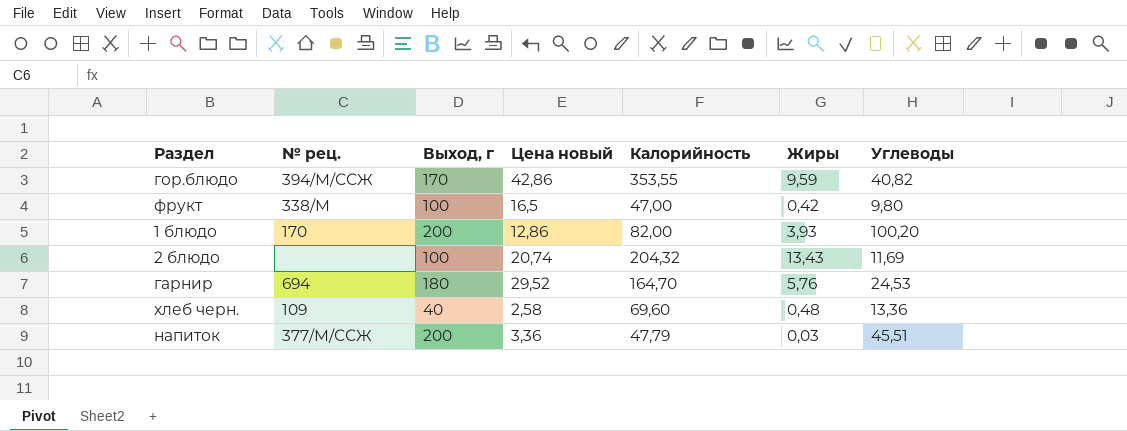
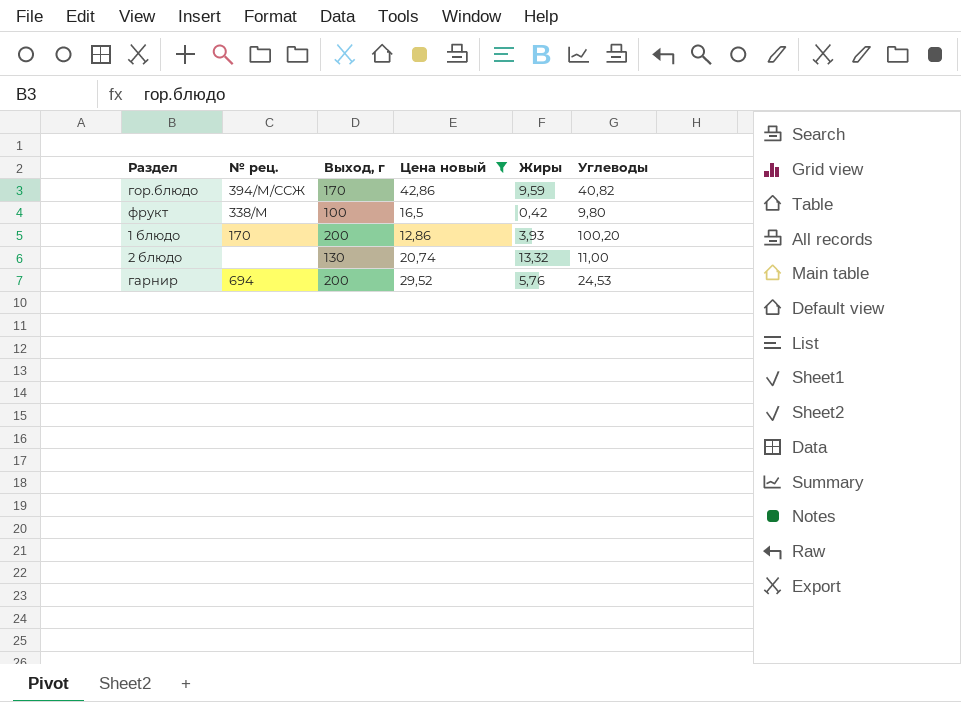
filter: none -> Цена новый >= 12,86
column Калорийность | position: 5 -> none
2 блюдо | Выход, г: 100 -> 130
2 блюдо | Жиры: 13,43 -> 13,32
2 блюдо | Углеводы: 11,69 -> 11,00
гарнир | Выход, г: 180 -> 200

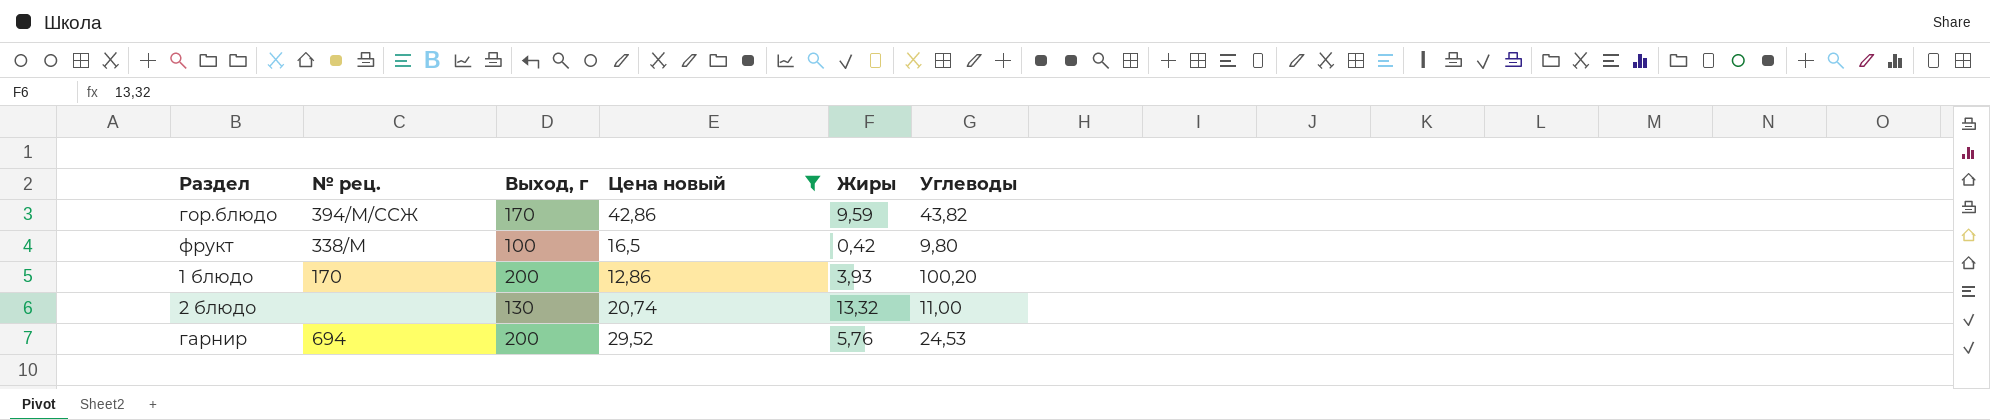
гор.блюдо | Углеводы: 40,82 -> 43,82

